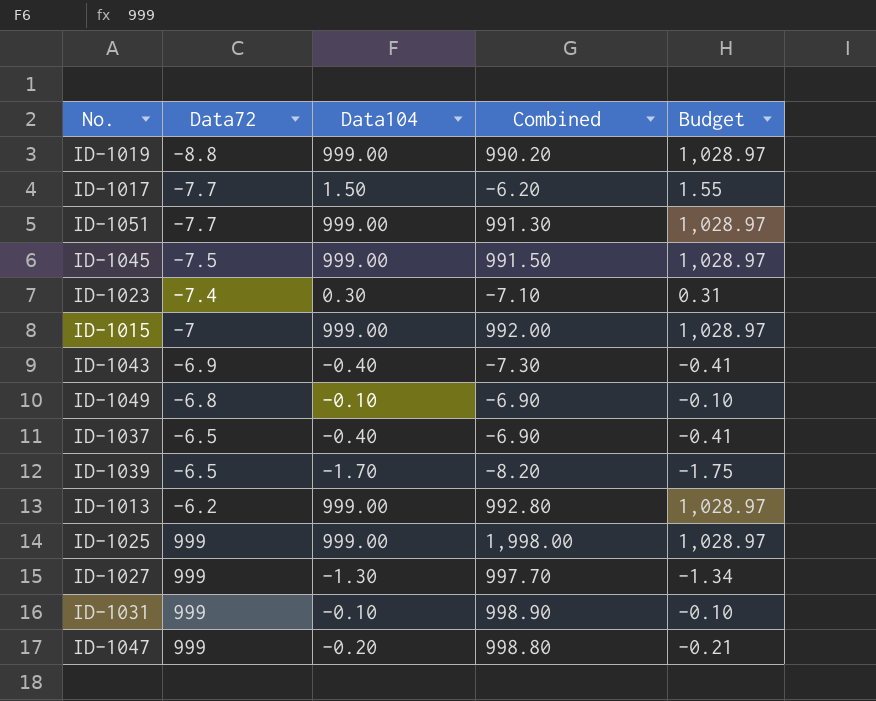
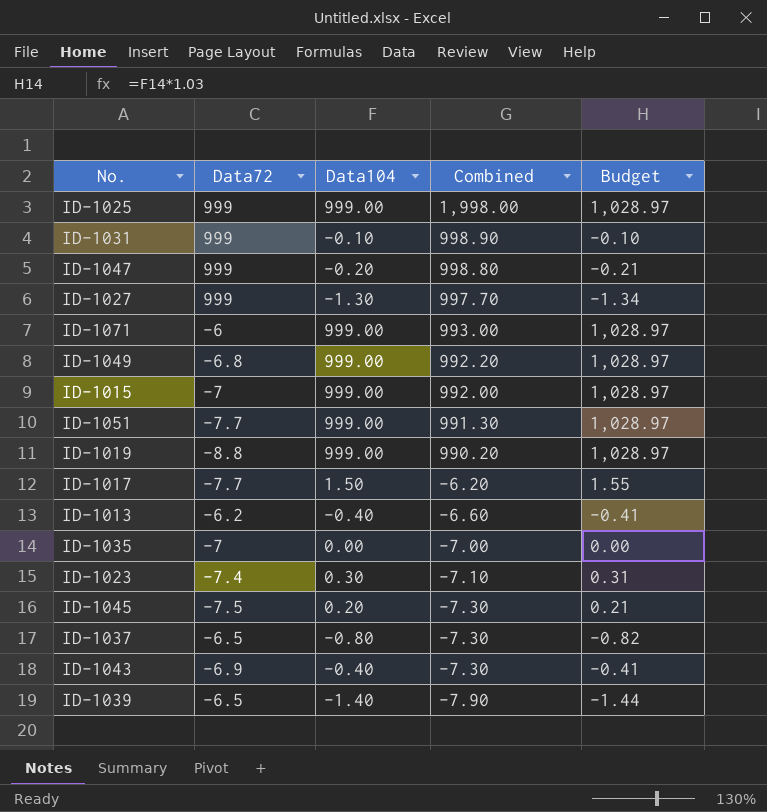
row order: Data72 ascending -> Combined descending
row ID-1071: none -> -6 | 999.00 | 993.00 | 1,028.97
ID-1049 | Data104: -0.10 -> 999.00
ID-1049 | Combined: -6.90 -> 992.20
ID-1049 | Budget: -0.10 -> 1,028.97
ID-1013 | Data104: 999.00 -> -0.40
ID-1013 | Combined: 992.80 -> -6.60
ID-1013 | Budget: 1,028.97 -> -0.41
row ID-1035: none -> -7 | 0.00 | -7.00 | 0.00
ID-1045 | Data104: 999.00 -> 0.20
ID-1045 | Combined: 991.50 -> -7.30
ID-1045 | Budget: 1,028.97 -> 0.21
ID-1037 | Data104: -0.40 -> -0.80
ID-1037 | Combined: -6.90 -> -7.30
ID-1037 | Budget: -0.41 -> -0.82
ID-1039 | Data104: -1.70 -> -1.40
ID-1039 | Combined: -8.20 -> -7.90
ID-1039 | Budget: -1.75 -> -1.44

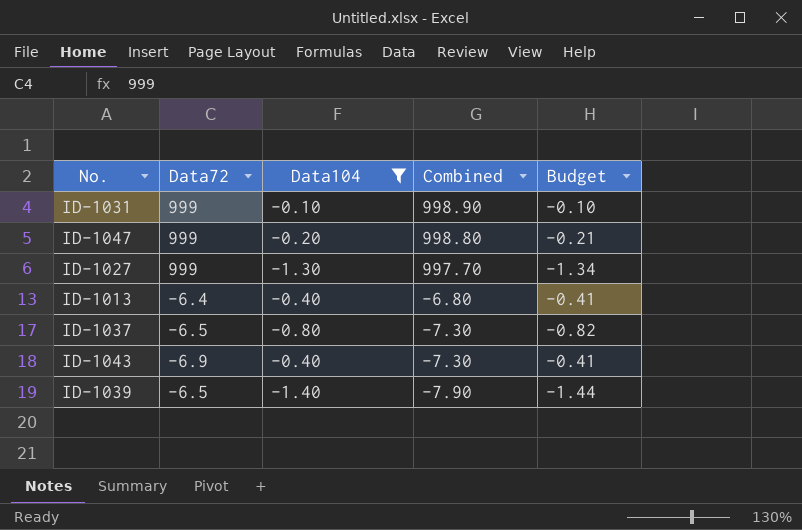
filter: none -> Data104 <= -0.10
ID-1013 | Data72: -6.2 -> -6.4
ID-1013 | Combined: -6.60 -> -6.80

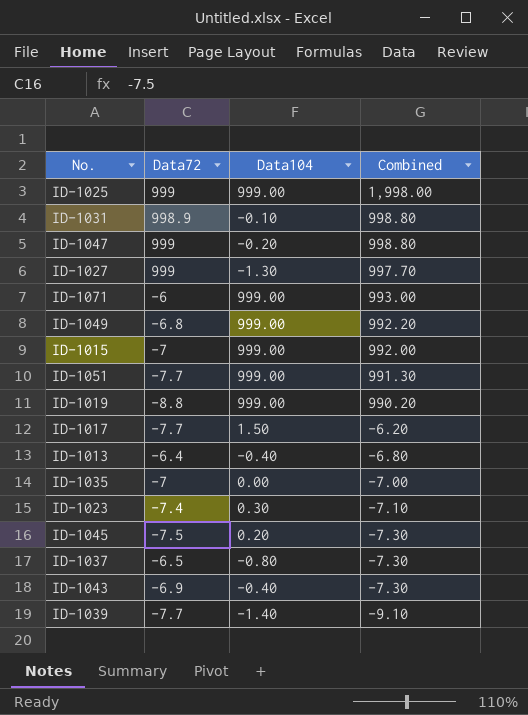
filter: Data104 <= -0.10 -> none
column Budget | formula: [Data104] * 1.03 -> none
ID-1031 | Data72: 999 -> 998.9
ID-1031 | Combined: 998.90 -> 998.80
ID-1039 | Data72: -6.5 -> -7.7
ID-1039 | Combined: -7.90 -> -9.10

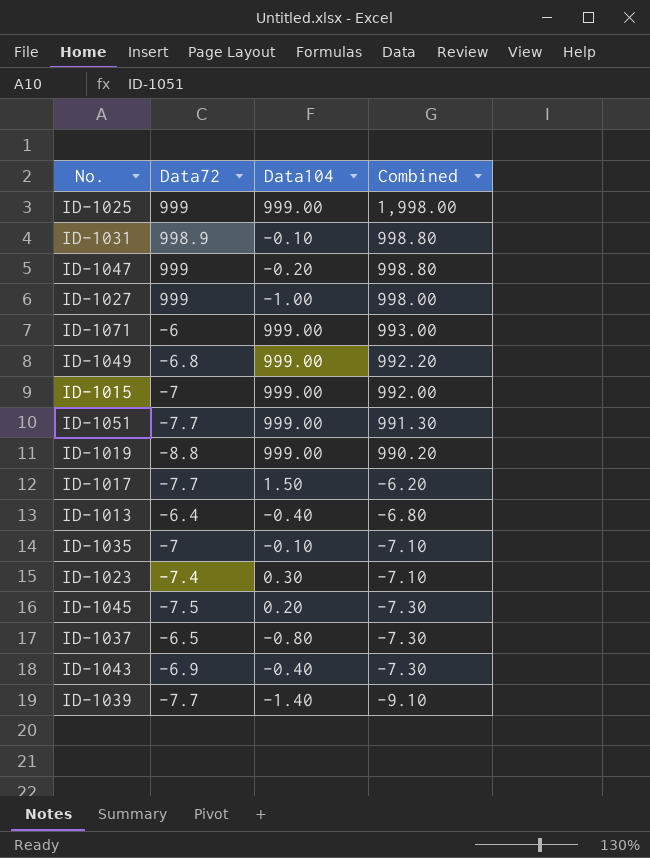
ID-1027 | Data104: -1.30 -> -1.00
ID-1027 | Combined: 997.70 -> 998.00
ID-1035 | Data104: 0.00 -> -0.10
ID-1035 | Combined: -7.00 -> -7.10

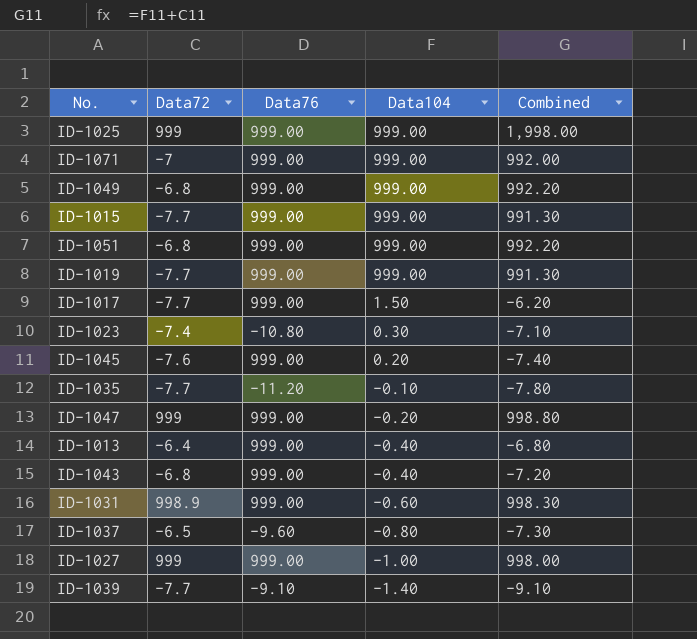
row order: Combined descending -> Data104 descending
column Data76 | position: none -> 3
ID-1071 | Data72: -6 -> -7
ID-1071 | Combined: 993.00 -> 992.00
ID-1015 | Data72: -7 -> -7.7
ID-1015 | Combined: 992.00 -> 991.30
ID-1051 | Data72: -7.7 -> -6.8
ID-1051 | Combined: 991.30 -> 992.20
ID-1019 | Data72: -8.8 -> -7.7
ID-1019 | Combined: 990.20 -> 991.30
ID-1045 | Data72: -7.5 -> -7.6
ID-1045 | Combined: -7.30 -> -7.40
ID-1035 | Data72: -7 -> -7.7
ID-1035 | Combined: -7.10 -> -7.80
ID-1043 | Data72: -6.9 -> -6.8
ID-1043 | Combined: -7.30 -> -7.20
ID-1031 | Data104: -0.10 -> -0.60
ID-1031 | Combined: 998.80 -> 998.30

